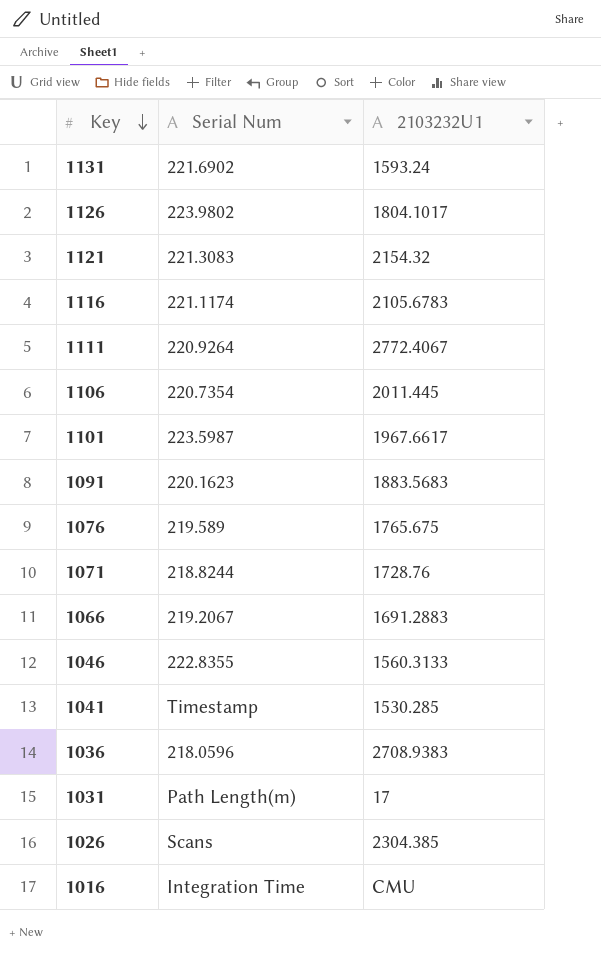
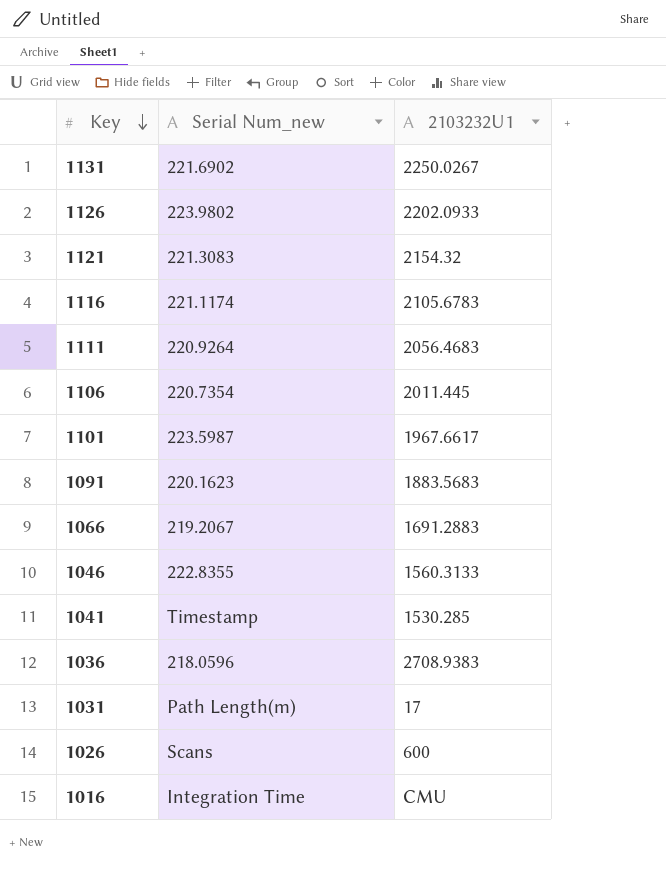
column name: Serial Num -> Serial Num_new
row 1076: 219.589 | 1765.675 -> none
row 1071: 218.8244 | 1728.76 -> none
1131 | 2103232U1: 1593.24 -> 2250.0267
1126 | 2103232U1: 1804.1017 -> 2202.0933
1111 | 2103232U1: 2772.4067 -> 2056.4683
1026 | 2103232U1: 2304.385 -> 600

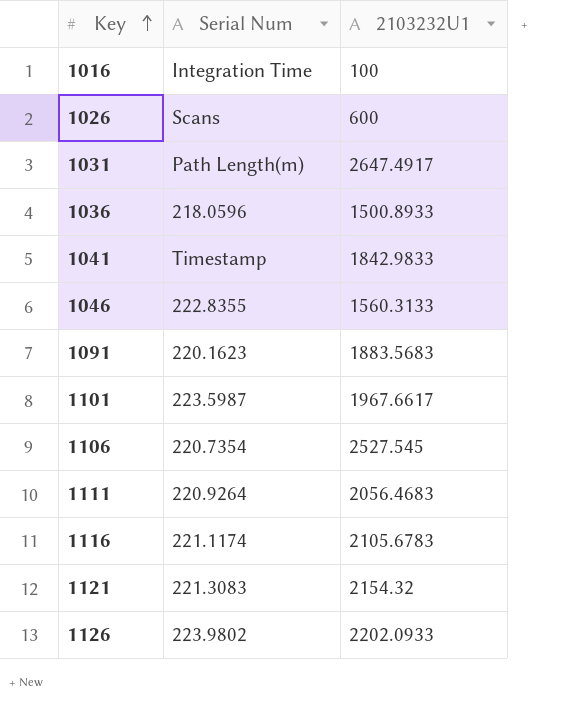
row order: Key descending -> Key ascending
column name: Serial Num_new -> Serial Num
row 1131: 221.6902 | 2250.0267 -> none
row 1066: 219.2067 | 1691.2883 -> none
1016 | 2103232U1: CMU -> 100
1031 | 2103232U1: 17 -> 2647.4917
1036 | 2103232U1: 2708.9383 -> 1500.8933
1041 | 2103232U1: 1530.285 -> 1842.9833
1106 | 2103232U1: 2011.445 -> 2527.545

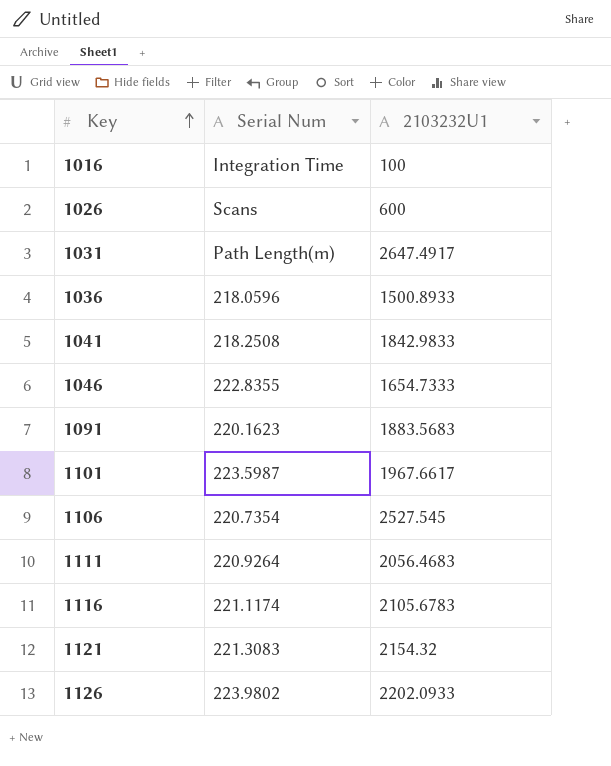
1041 | Serial Num: Timestamp -> 218.2508
1046 | 2103232U1: 1560.3133 -> 1654.7333

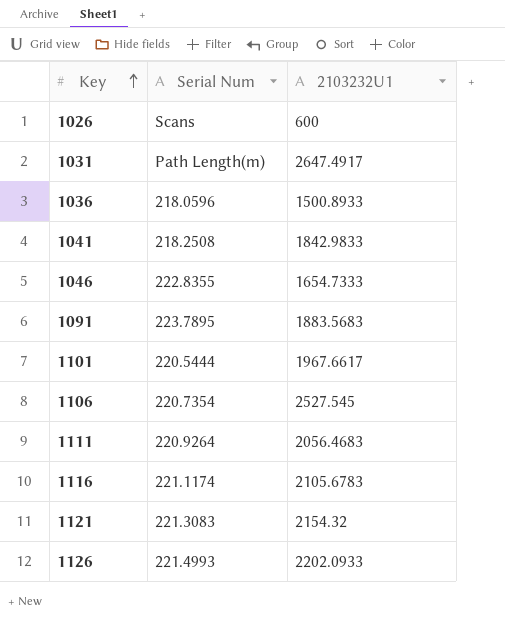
row 1016: Integration Time | 100 -> none
1091 | Serial Num: 220.1623 -> 223.7895
1101 | Serial Num: 223.5987 -> 220.5444
1126 | Serial Num: 223.9802 -> 221.4993

